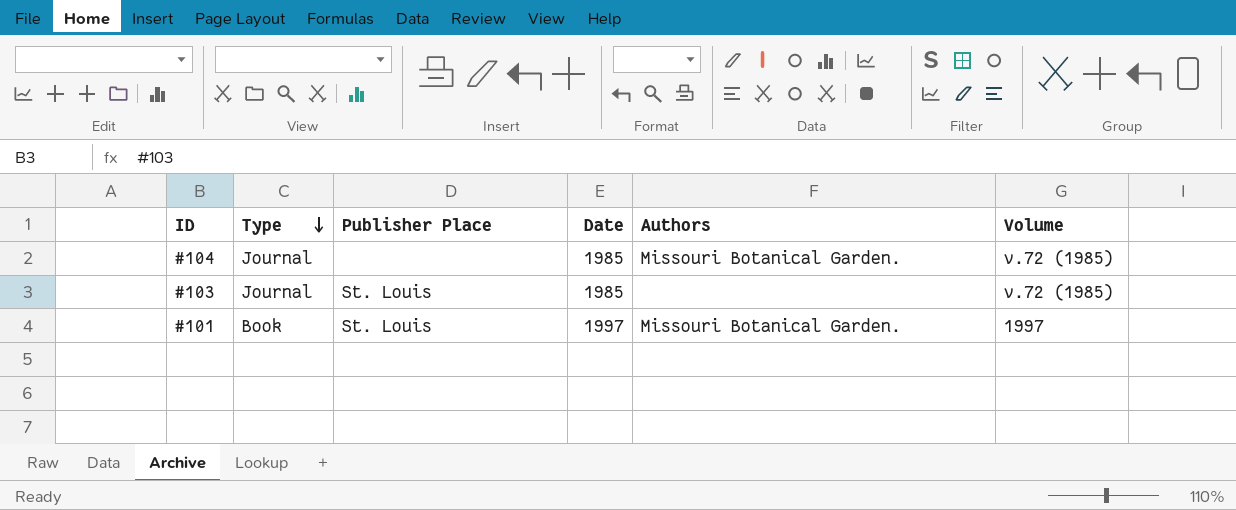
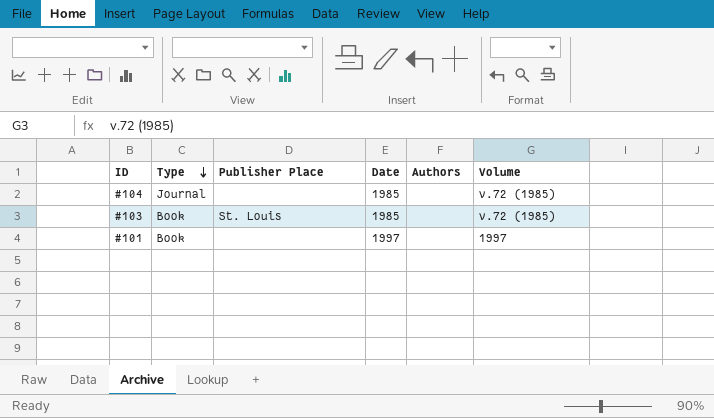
#104 | Authors: Missouri Botanical Garden. -> none
#103 | Type: Journal -> Book
#101 | Publisher Place: St. Louis -> none
#101 | Authors: Missouri Botanical Garden. -> none

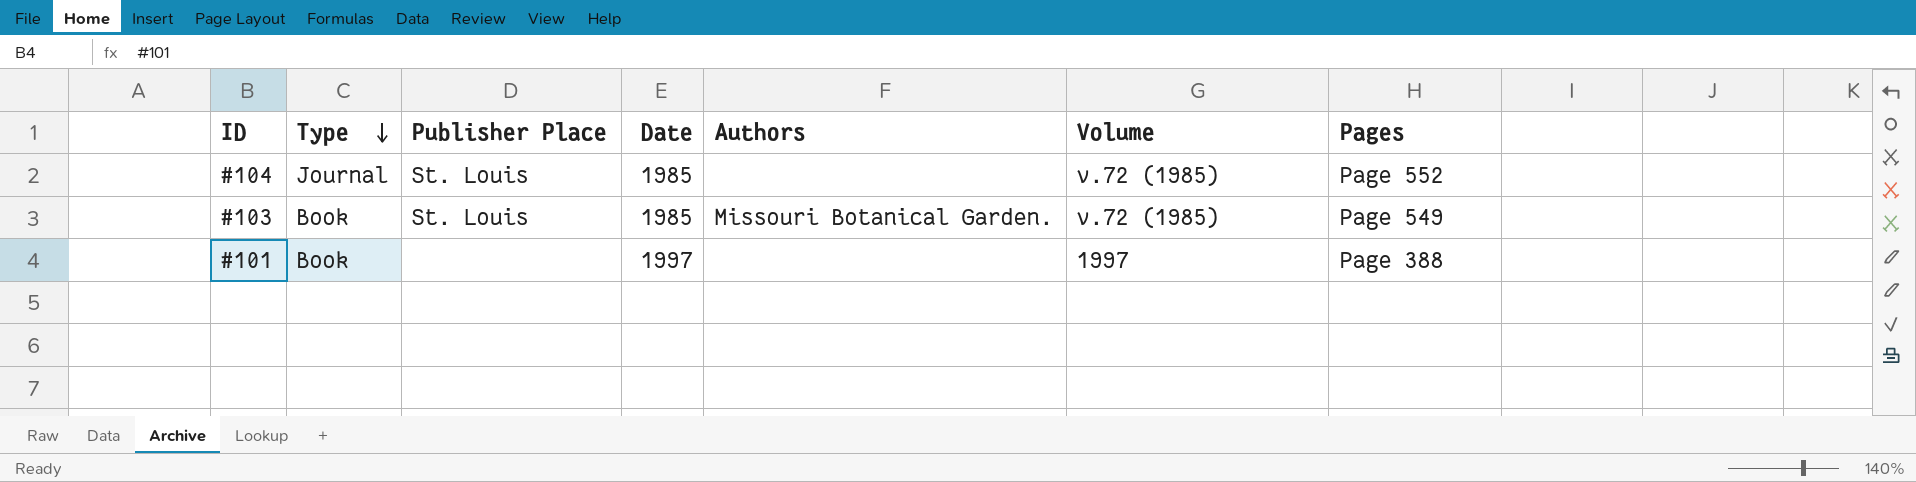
column Pages | position: none -> 7
#104 | Publisher Place: none -> St. Louis
#103 | Authors: none -> Missouri Botanical Garden.

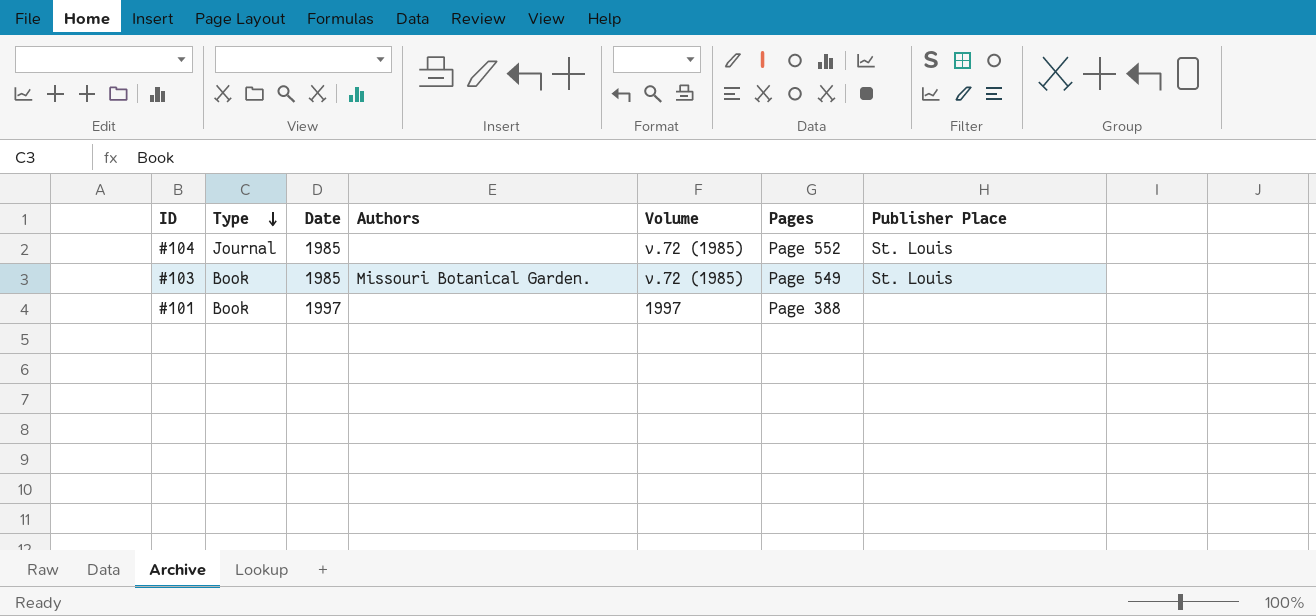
column Publisher Place | position: 3 -> 7

